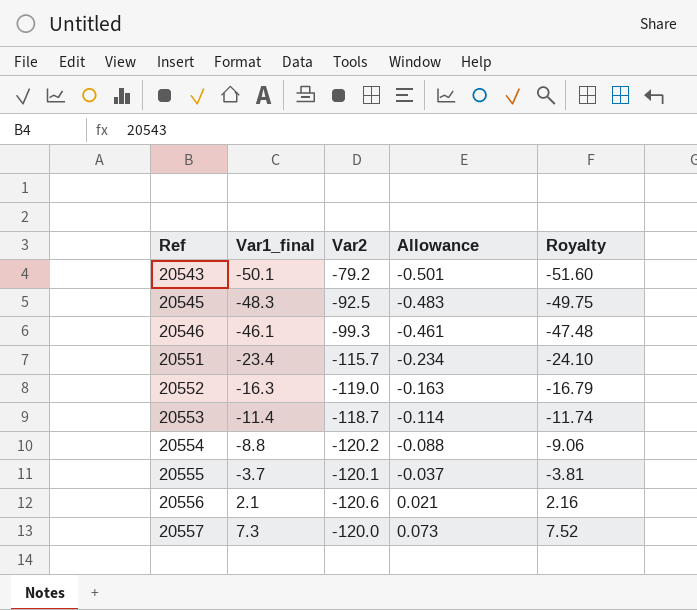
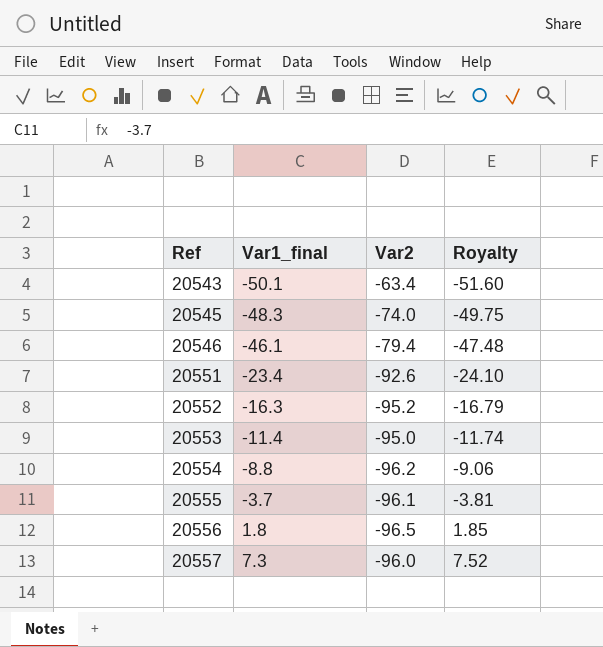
column Allowance | formula: [Var1_final] * 0.01 -> none
20543 | Var2: -79.2 -> -63.4
20545 | Var2: -92.5 -> -74.0
20546 | Var2: -99.3 -> -79.4
20551 | Var2: -115.7 -> -92.6
20552 | Var2: -119.0 -> -95.2
20553 | Var2: -118.7 -> -95.0
20554 | Var2: -120.2 -> -96.2
20555 | Var2: -120.1 -> -96.1
20556 | Var1_final: 2.1 -> 1.8
20556 | Var2: -120.6 -> -96.5
20556 | Royalty: 2.16 -> 1.85
20557 | Var2: -120.0 -> -96.0

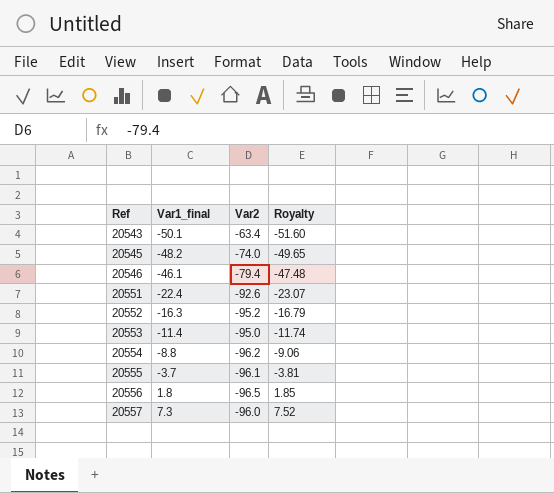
20545 | Var1_final: -48.3 -> -48.2
20545 | Royalty: -49.75 -> -49.65
20551 | Var1_final: -23.4 -> -22.4
20551 | Royalty: -24.10 -> -23.07

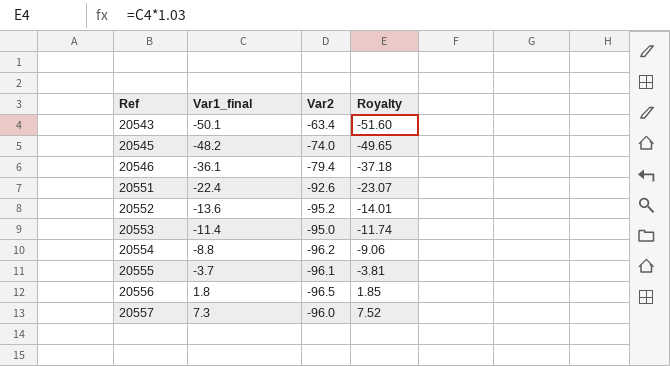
20546 | Var1_final: -46.1 -> -36.1
20546 | Royalty: -47.48 -> -37.18
20552 | Var1_final: -16.3 -> -13.6
20552 | Royalty: -16.79 -> -14.01

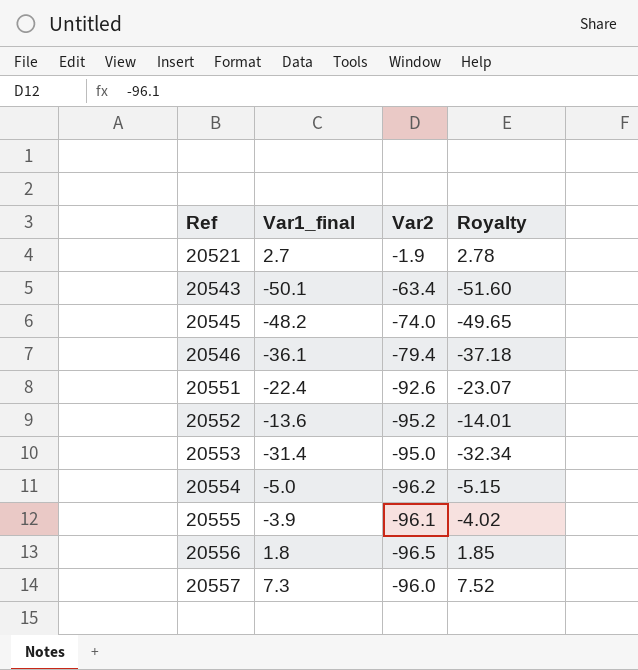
row 20521: none -> 2.7 | -1.9 | 2.78
20553 | Var1_final: -11.4 -> -31.4
20553 | Royalty: -11.74 -> -32.34
20554 | Var1_final: -8.8 -> -5.0
20554 | Royalty: -9.06 -> -5.15
20555 | Var1_final: -3.7 -> -3.9
20555 | Royalty: -3.81 -> -4.02

